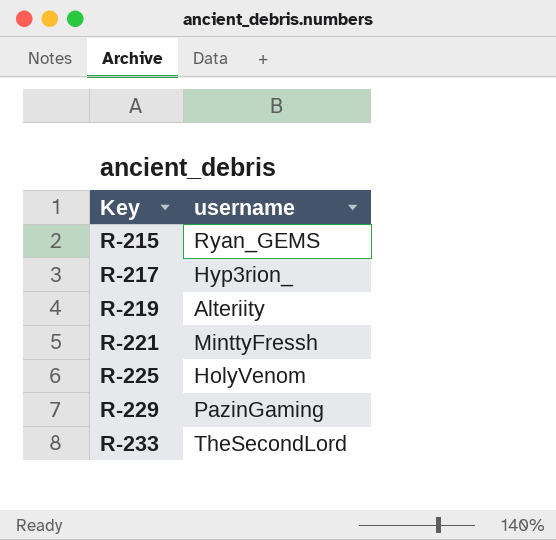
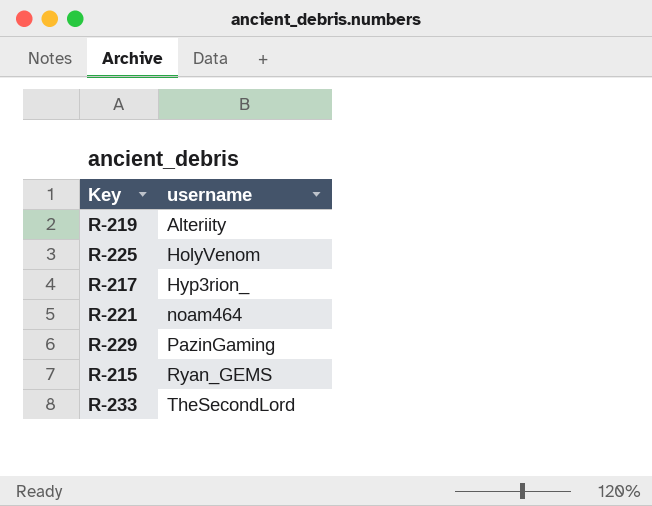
row order: Key ascending -> username ascending
R-221 | username: MinttyFressh -> noam464

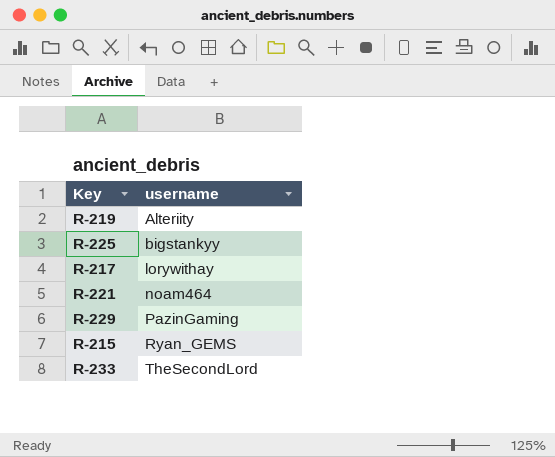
R-225 | username: HolyVenom -> bigstankyy
R-217 | username: Hyp3rion_ -> lorywithay

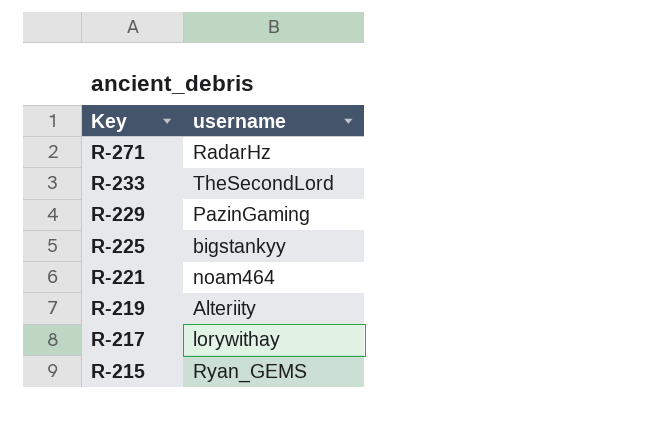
row order: username ascending -> Key descending
row R-271: none -> RadarHz

